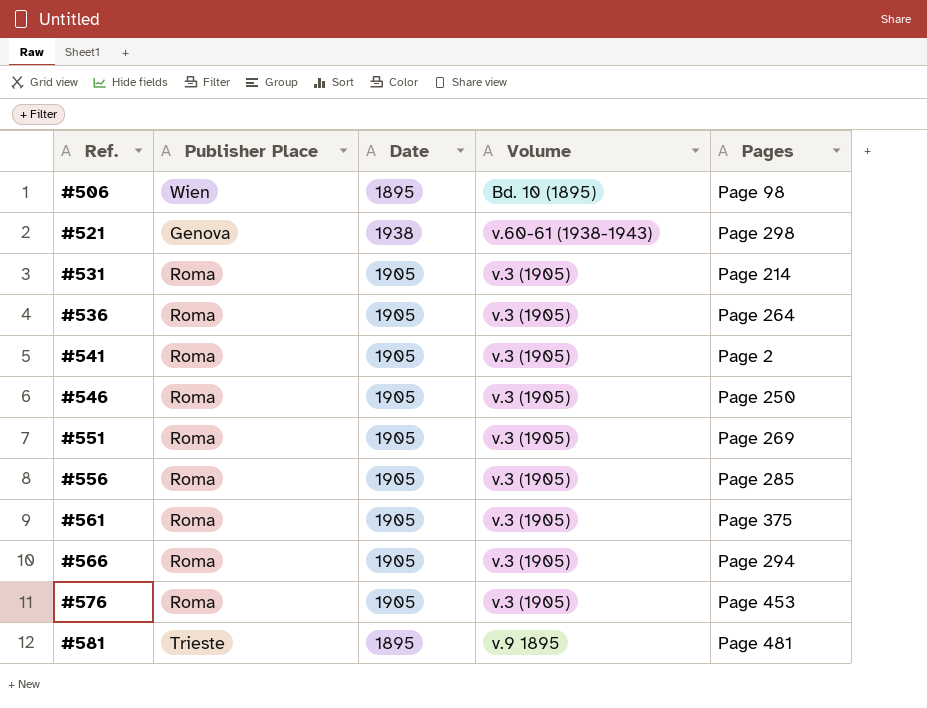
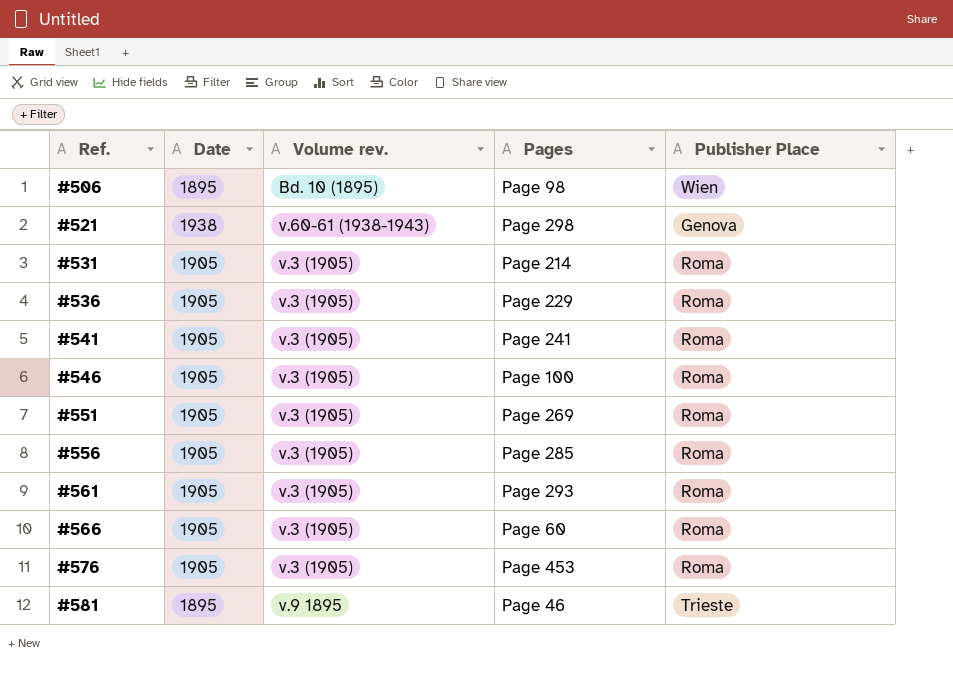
column name: Volume -> Volume rev.
column Publisher Place | position: 2 -> 5
#536 | Pages: Page 264 -> Page 229
#541 | Pages: Page 2 -> Page 241
#546 | Pages: Page 250 -> Page 100
#561 | Pages: Page 375 -> Page 293
#566 | Pages: Page 294 -> Page 60
#581 | Pages: Page 481 -> Page 46

